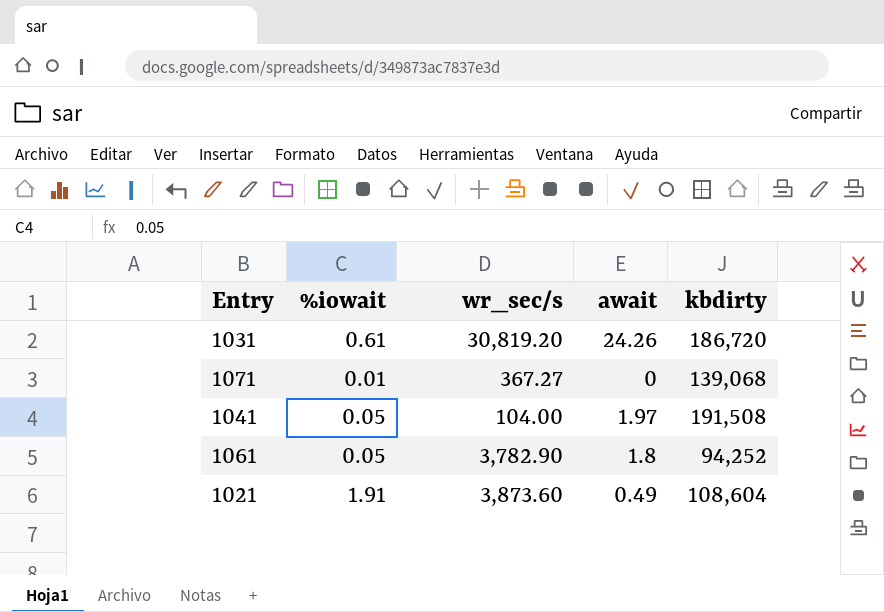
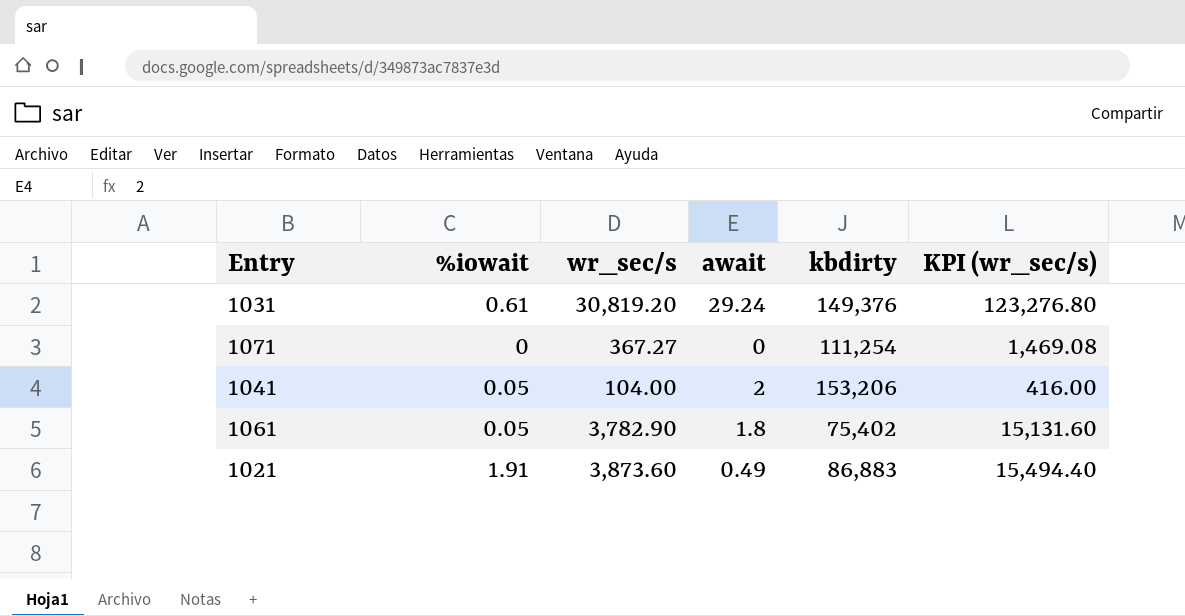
column KPI (wr_sec/s) | formula: none -> [wr_sec/s] * 4
1031 | await: 24.26 -> 29.24
1031 | kbdirty: 186,720 -> 149,376
1071 | %iowait: 0.01 -> 0
1071 | kbdirty: 139,068 -> 111,254
1041 | await: 1.97 -> 2
1041 | kbdirty: 191,508 -> 153,206
1061 | kbdirty: 94,252 -> 75,402
1021 | kbdirty: 108,604 -> 86,883

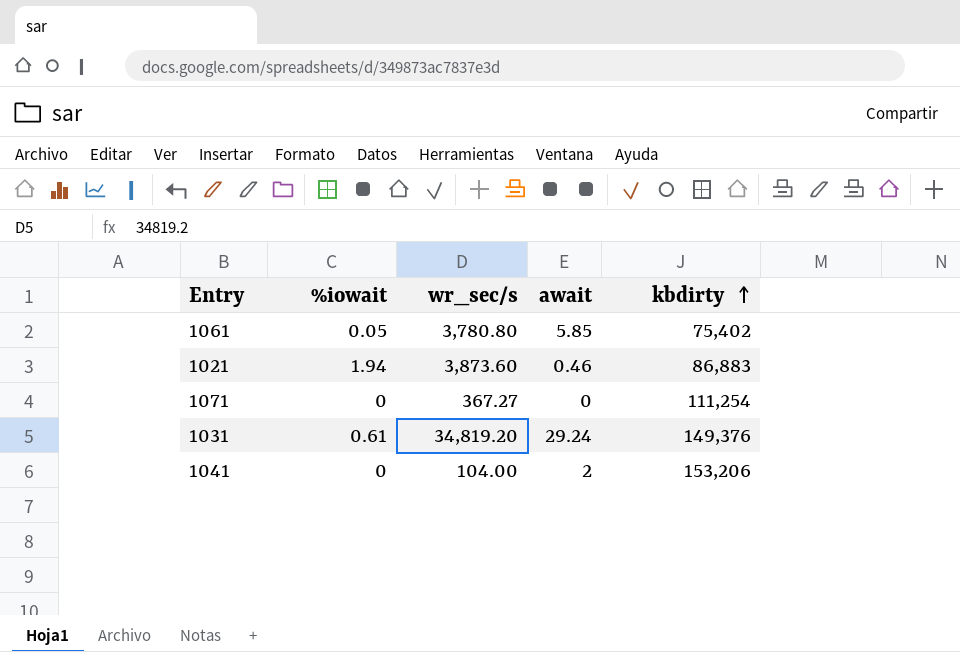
row order: none -> kbdirty ascending
column KPI (wr_sec/s) | formula: [wr_sec/s] * 4 -> none
1061 | wr_sec/s: 3,782.90 -> 3,780.80
1061 | await: 1.8 -> 5.85
1021 | %iowait: 1.91 -> 1.94
1021 | await: 0.49 -> 0.46
1031 | wr_sec/s: 30,819.20 -> 34,819.20
1041 | %iowait: 0.05 -> 0

